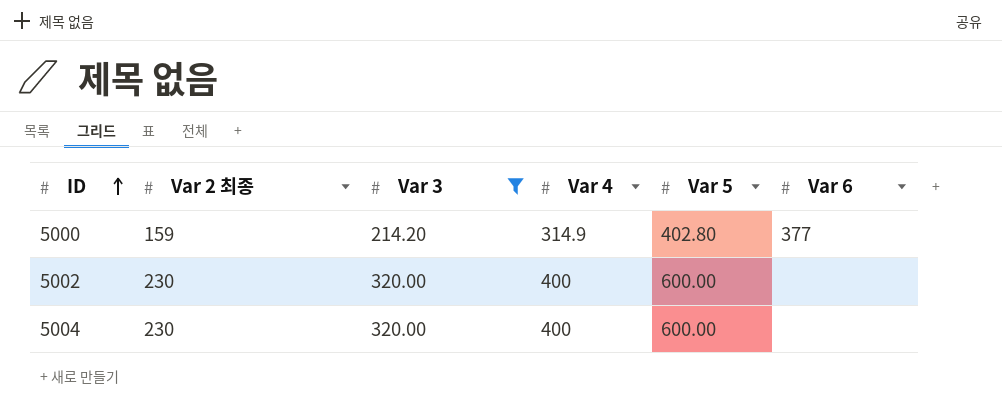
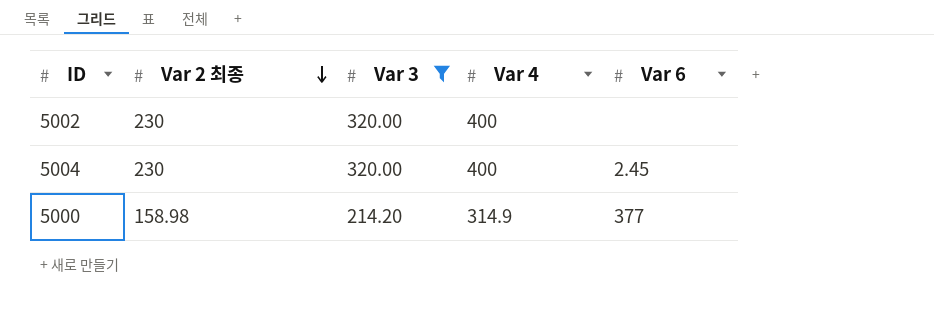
row order: ID ascending -> Var 2 최종 descending
column Var 5 | position: 5 -> none
5004 | Var 6: none -> 2.45
5000 | Var 2 최종: 159 -> 158.98

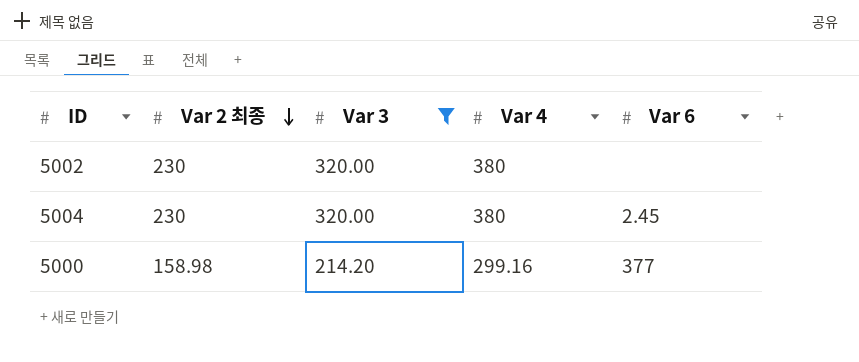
5002 | Var 4: 400 -> 380
5004 | Var 4: 400 -> 380
5000 | Var 4: 314.9 -> 299.16

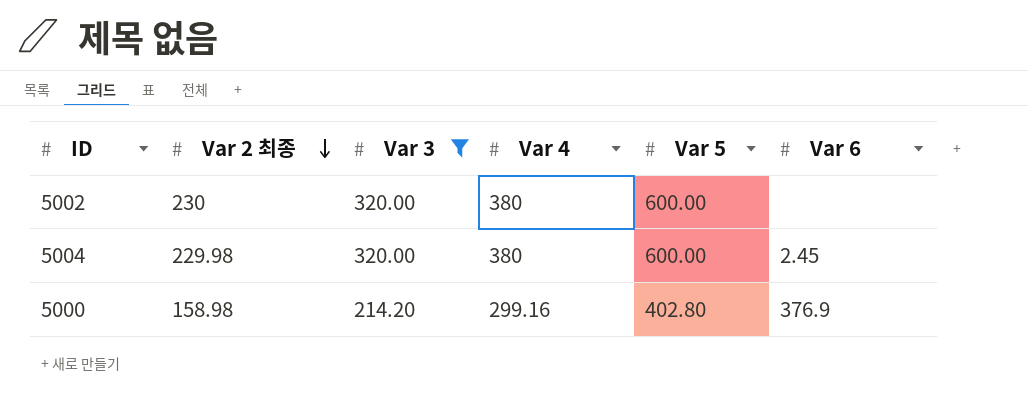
column Var 5 | position: none -> 5
5004 | Var 2 최종: 230 -> 229.98
5000 | Var 6: 377 -> 376.9

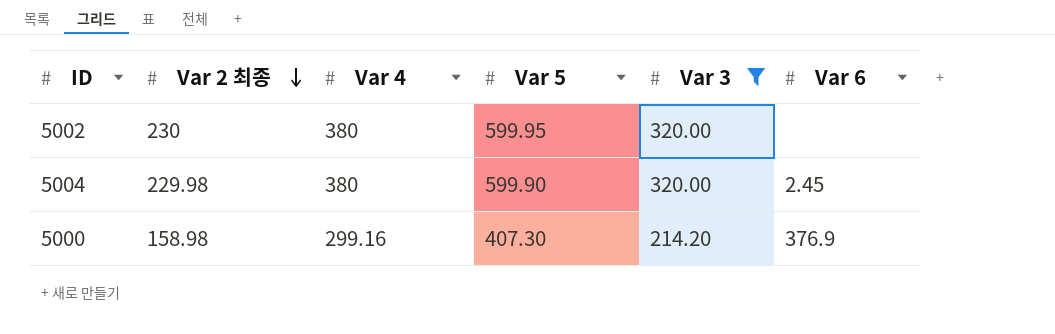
column Var 3 | position: 3 -> 5
5002 | Var 5: 600.00 -> 599.95
5004 | Var 5: 600.00 -> 599.90
5000 | Var 5: 402.80 -> 407.30

